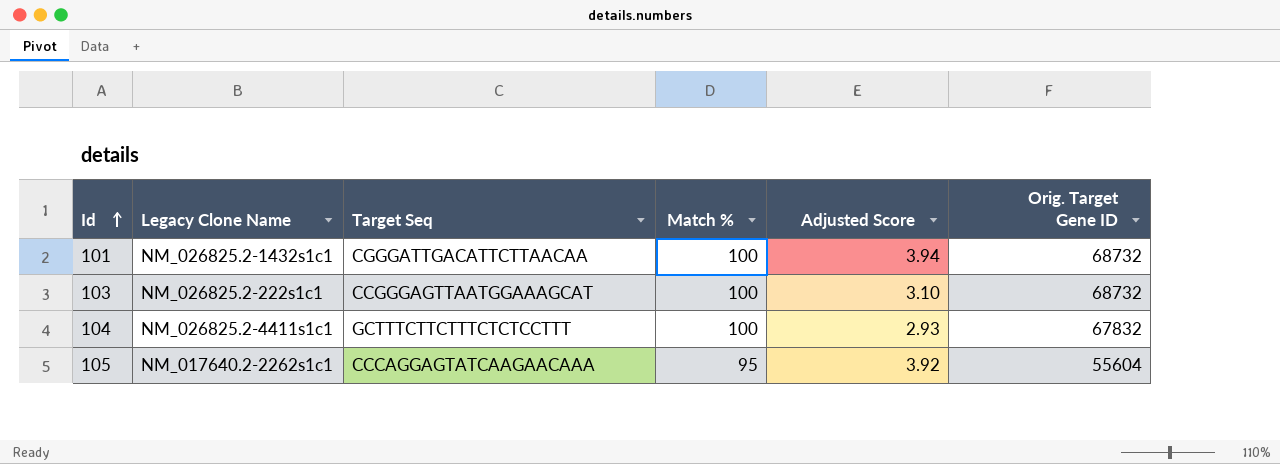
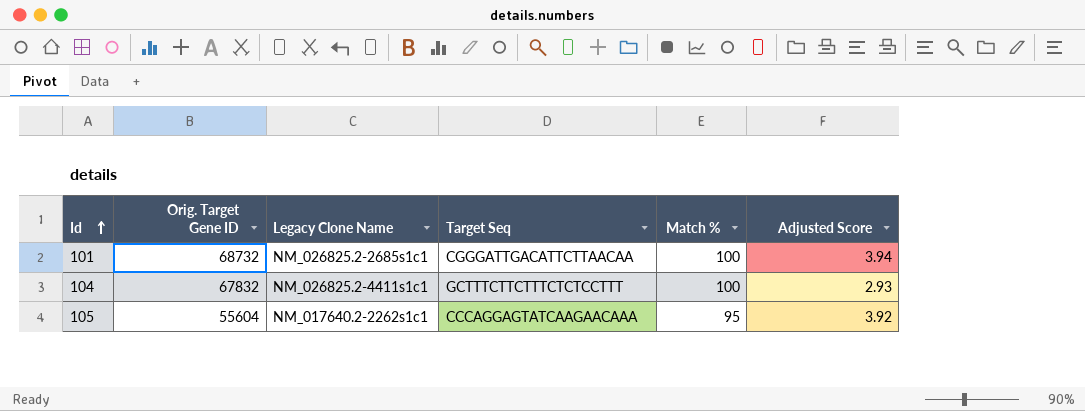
column Orig. Target Gene ID | position: 6 -> 2
row 103: NM_026825.2-222s1c1 | CCGGGAGTTAATGGAAAGCAT | 100 | 3.10 | 68732 -> none
101 | Legacy Clone Name: NM_026825.2-1432s1c1 -> NM_026825.2-2685s1c1

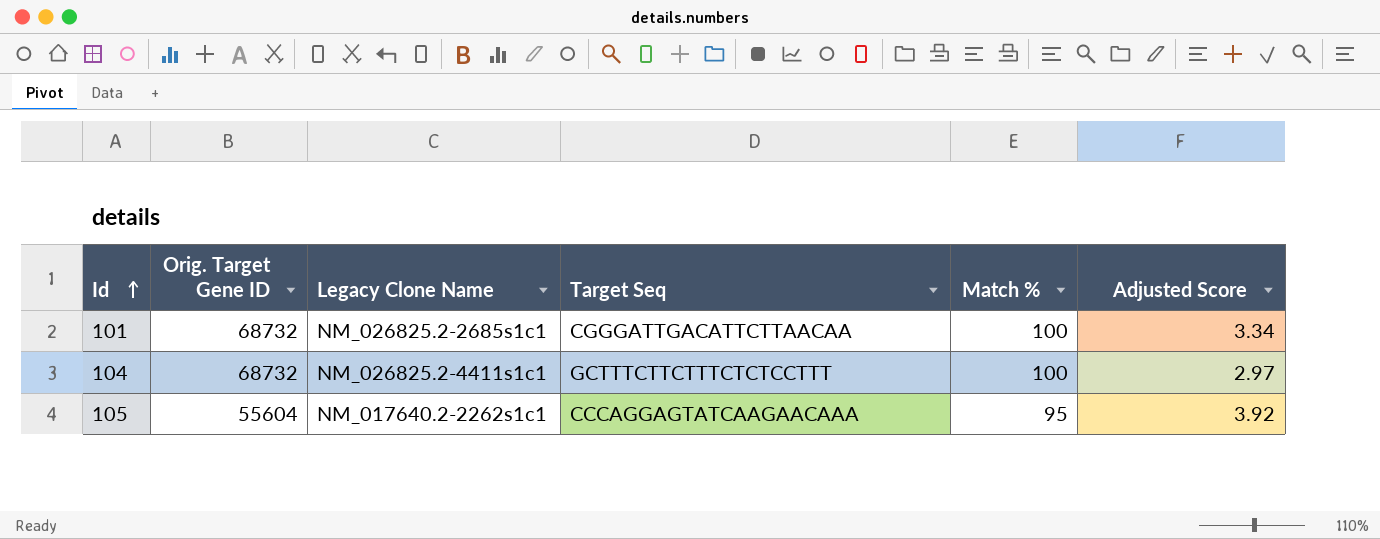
101 | Adjusted Score: 3.94 -> 3.34
104 | Orig. Target Gene ID: 67832 -> 68732
104 | Adjusted Score: 2.93 -> 2.97

